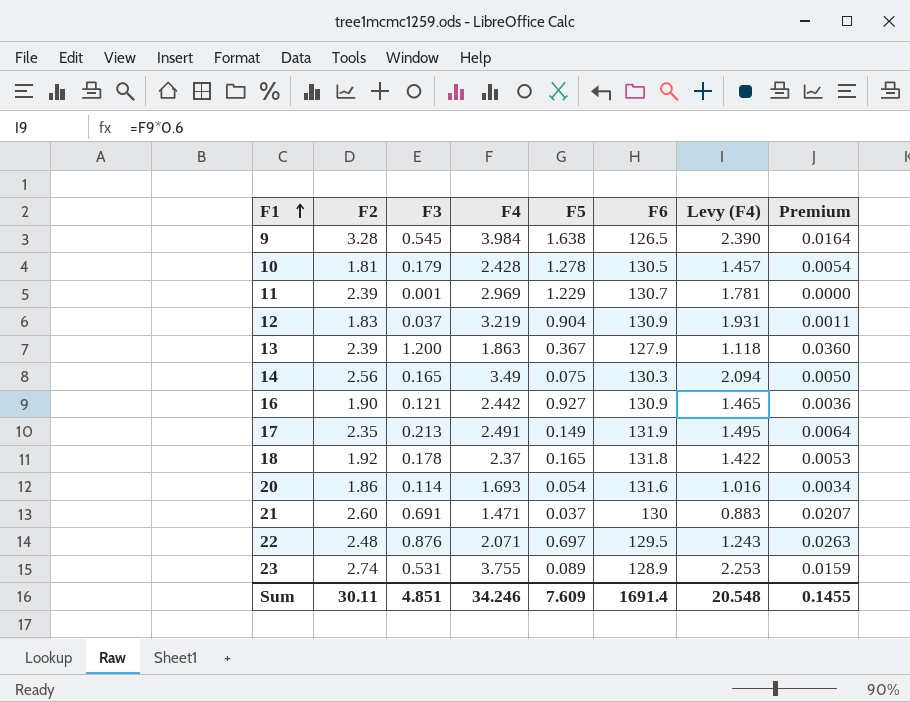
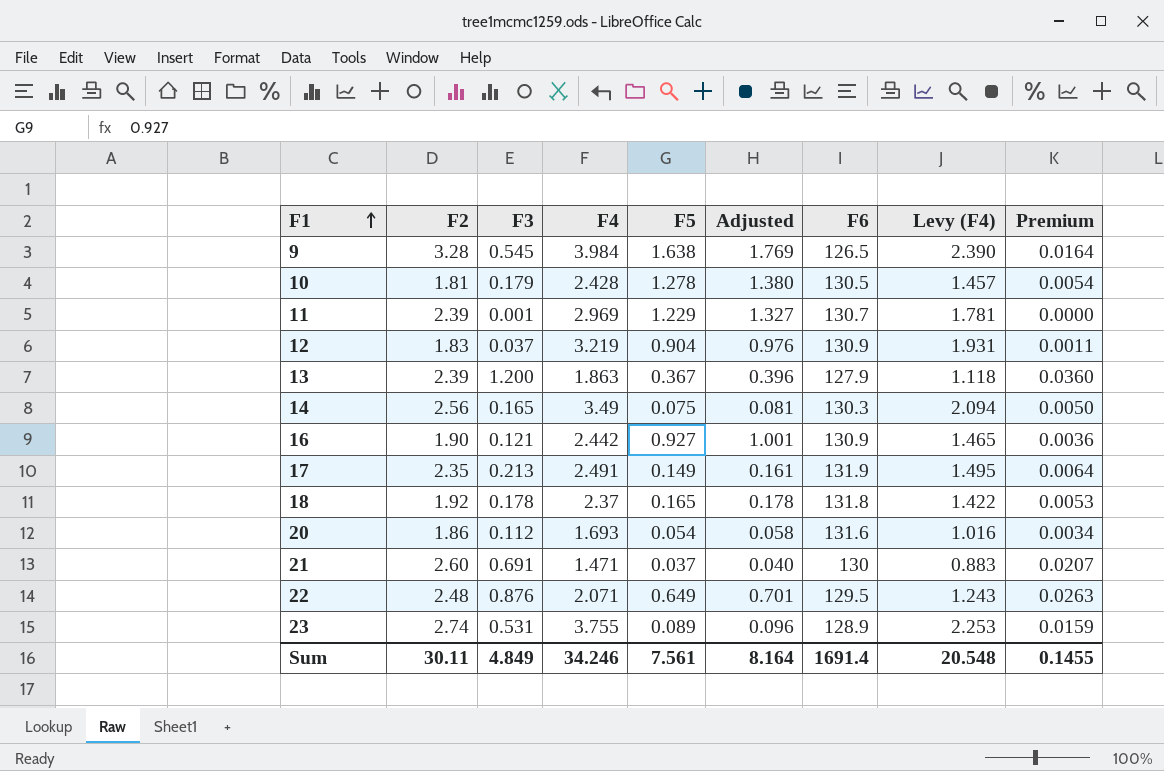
column Adjusted | formula: none -> [F5] * 1.08
20 | F3: 0.114 -> 0.112
22 | F5: 0.697 -> 0.649
Sum | F3: 4.851 -> 4.849
Sum | F5: 7.609 -> 7.561

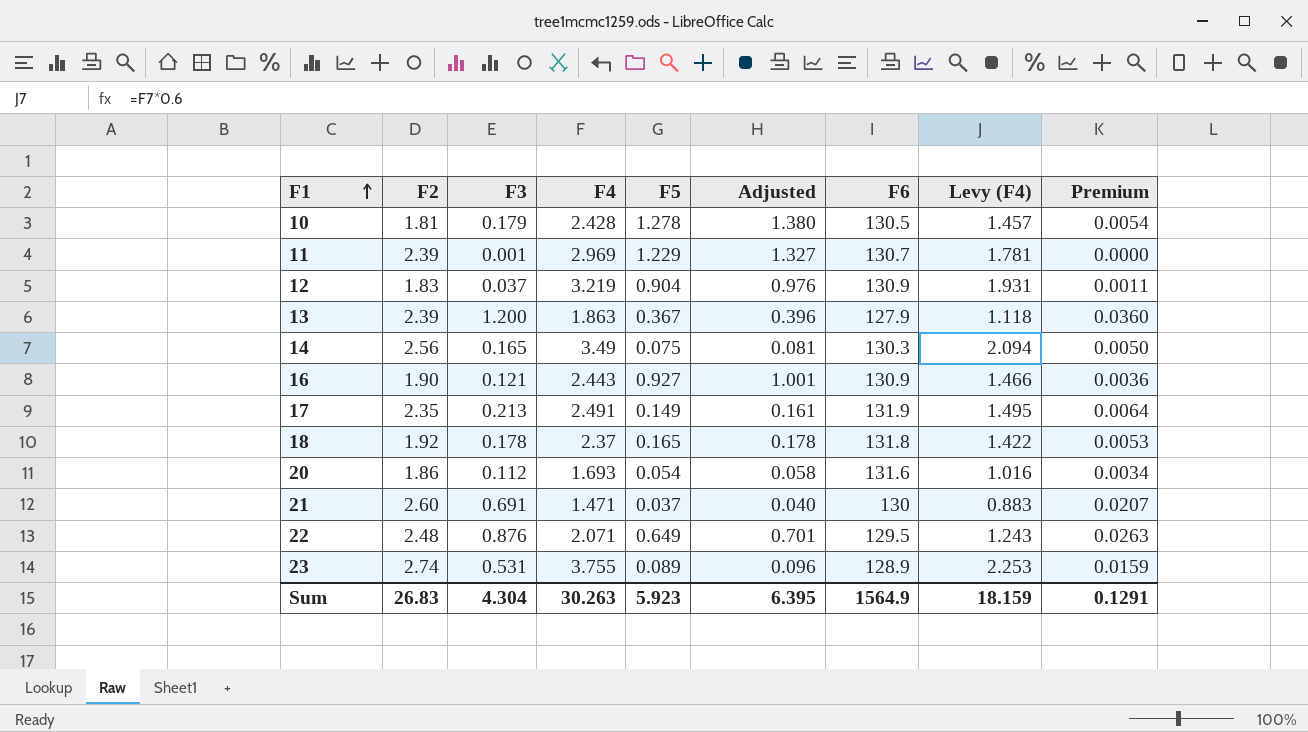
row 9: 3.28 | 0.545 | 3.984 | 1.638 | 1.769 | 126.5 | 2.390 | 0.0164 -> none
16 | F4: 2.442 -> 2.443
16 | Levy (F4): 1.465 -> 1.466
Sum | F2: 30.11 -> 26.83
Sum | F3: 4.849 -> 4.304
Sum | F4: 34.246 -> 30.263
Sum | F5: 7.561 -> 5.923
Sum | Adjusted: 8.164 -> 6.395
Sum | F6: 1691.4 -> 1564.9
Sum | Levy (F4): 20.548 -> 18.159
Sum | Premium: 0.1455 -> 0.1291

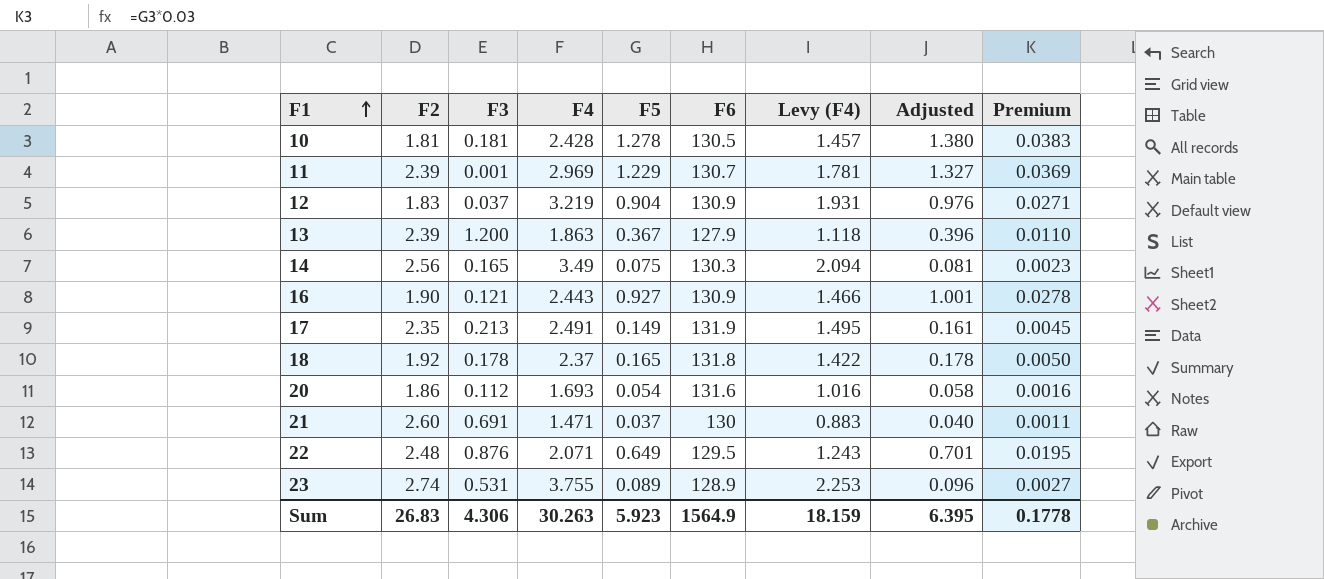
column Adjusted | position: 6 -> 8
column Premium | formula: [F3] * 0.03 -> [F5] * 0.03
10 | F3: 0.179 -> 0.181
Sum | F3: 4.304 -> 4.306
Sum | Premium: 0.1291 -> 0.1778

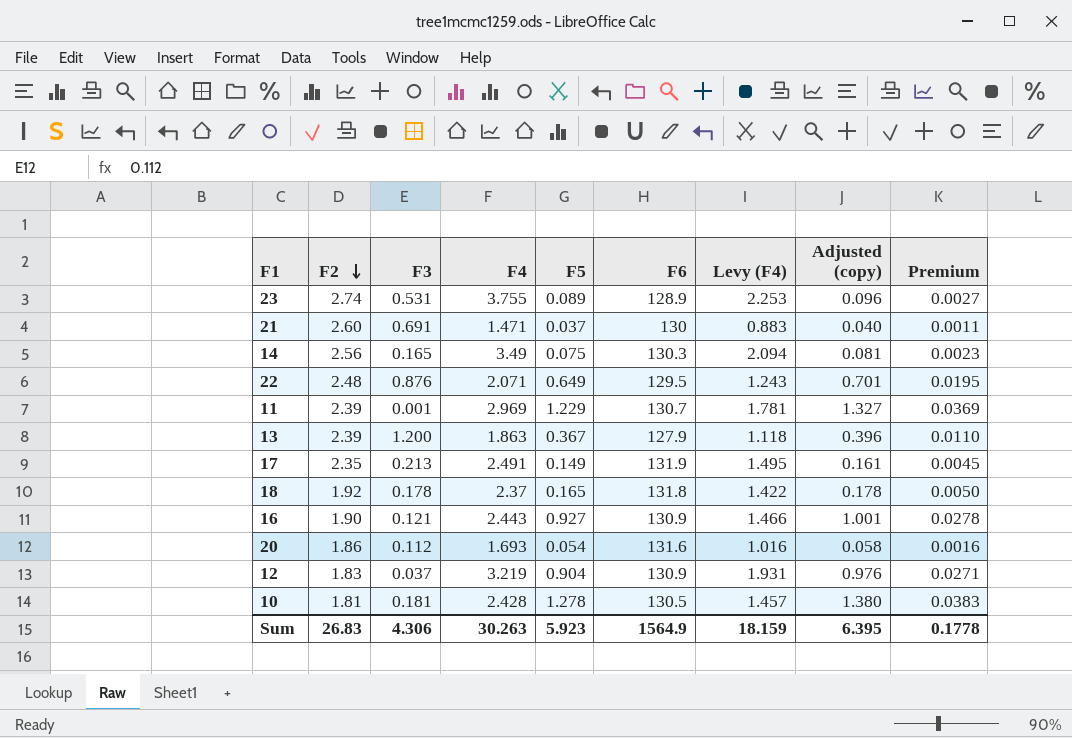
row order: F1 ascending -> F2 descending
column name: Adjusted -> Adjusted (copy)

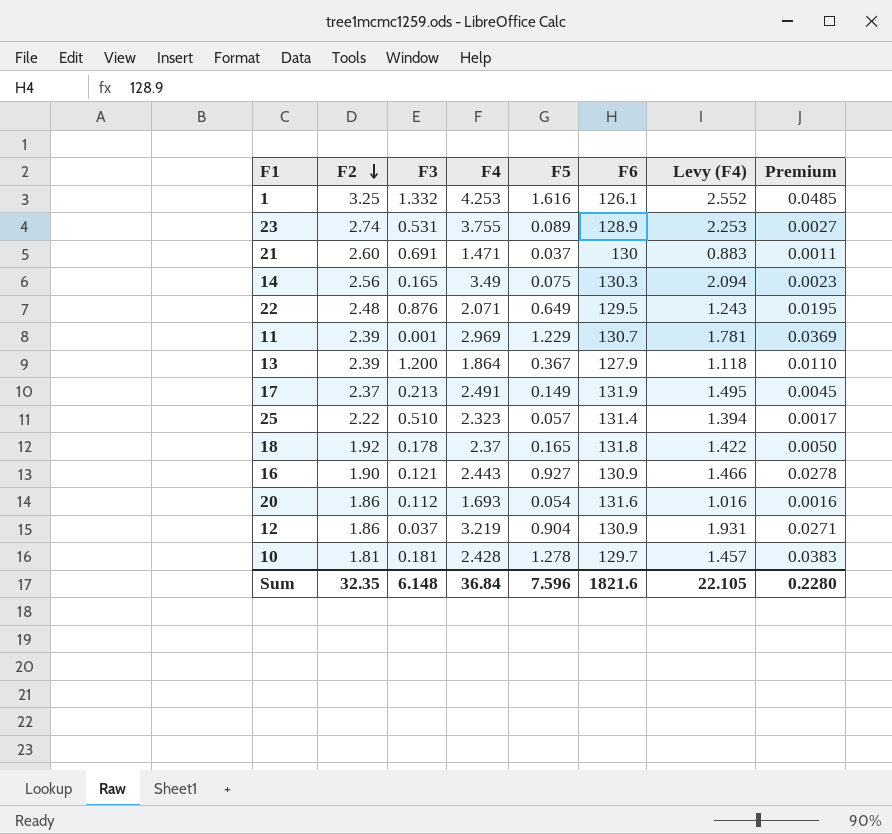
column Adjusted (copy) | formula: [F5] * 1.08 -> none
row 1: none -> 3.25 | 1.332 | 4.253 | 1.616 | 126.1 | 2.552 | 0.0485
13 | F4: 1.863 -> 1.864
17 | F2: 2.35 -> 2.37
row 25: none -> 2.22 | 0.510 | 2.323 | 0.057 | 131.4 | 1.394 | 0.0017
12 | F2: 1.83 -> 1.86
10 | F6: 130.5 -> 129.7
Sum | F2: 26.83 -> 32.35
Sum | F3: 4.306 -> 6.148
Sum | F4: 30.263 -> 36.84
Sum | F5: 5.923 -> 7.596
Sum | F6: 1564.9 -> 1821.6
Sum | Levy (F4): 18.159 -> 22.105
Sum | Premium: 0.1778 -> 0.2280

